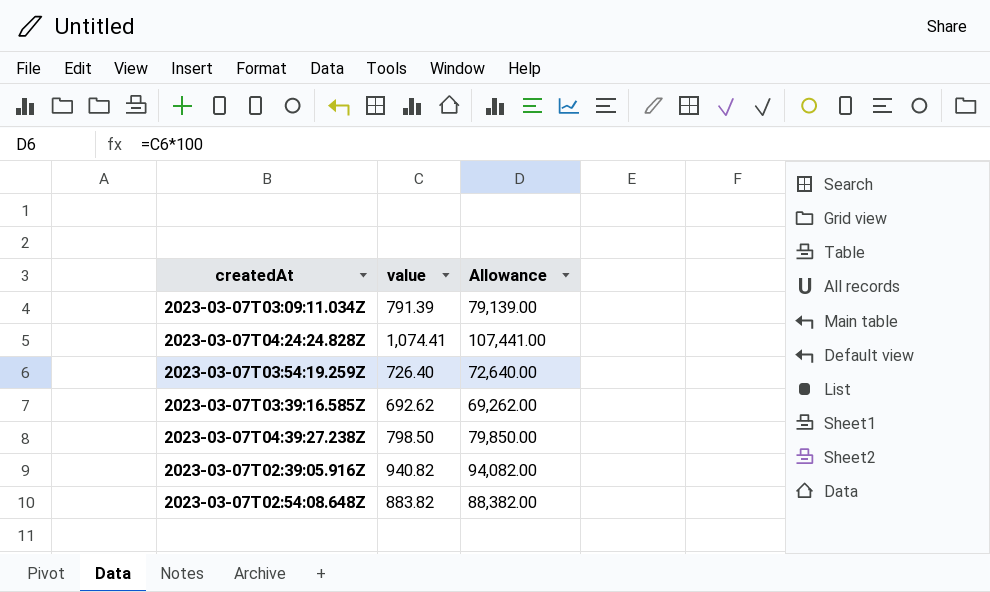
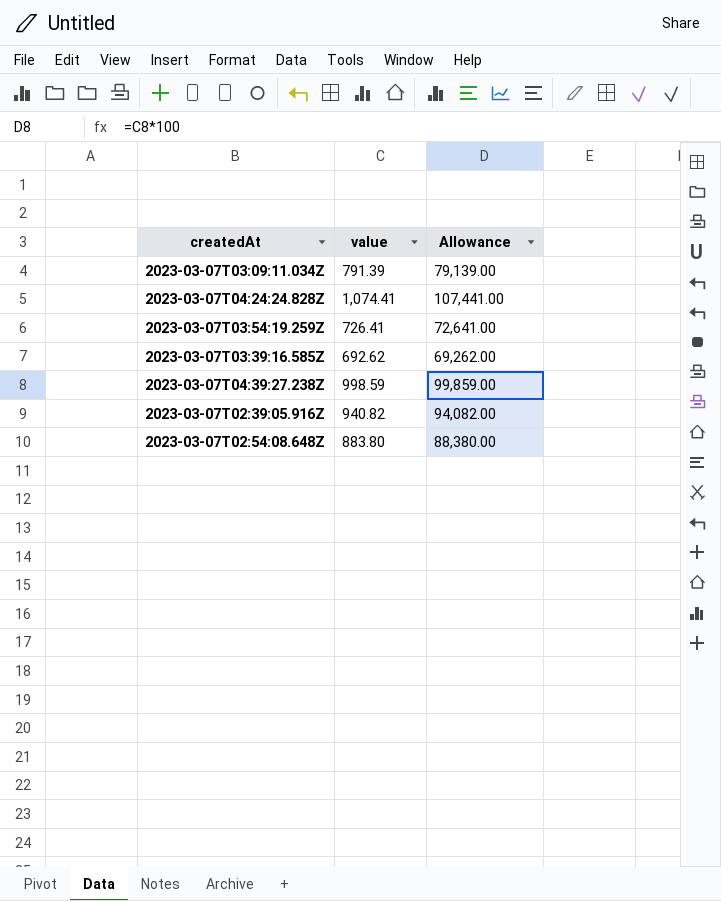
2023-03-07T03:54:19.259Z | value: 726.40 -> 726.41
2023-03-07T03:54:19.259Z | Allowance: 72,640.00 -> 72,641.00
2023-03-07T04:39:27.238Z | value: 798.50 -> 998.59
2023-03-07T04:39:27.238Z | Allowance: 79,850.00 -> 99,859.00
2023-03-07T02:54:08.648Z | value: 883.82 -> 883.80
2023-03-07T02:54:08.648Z | Allowance: 88,382.00 -> 88,380.00

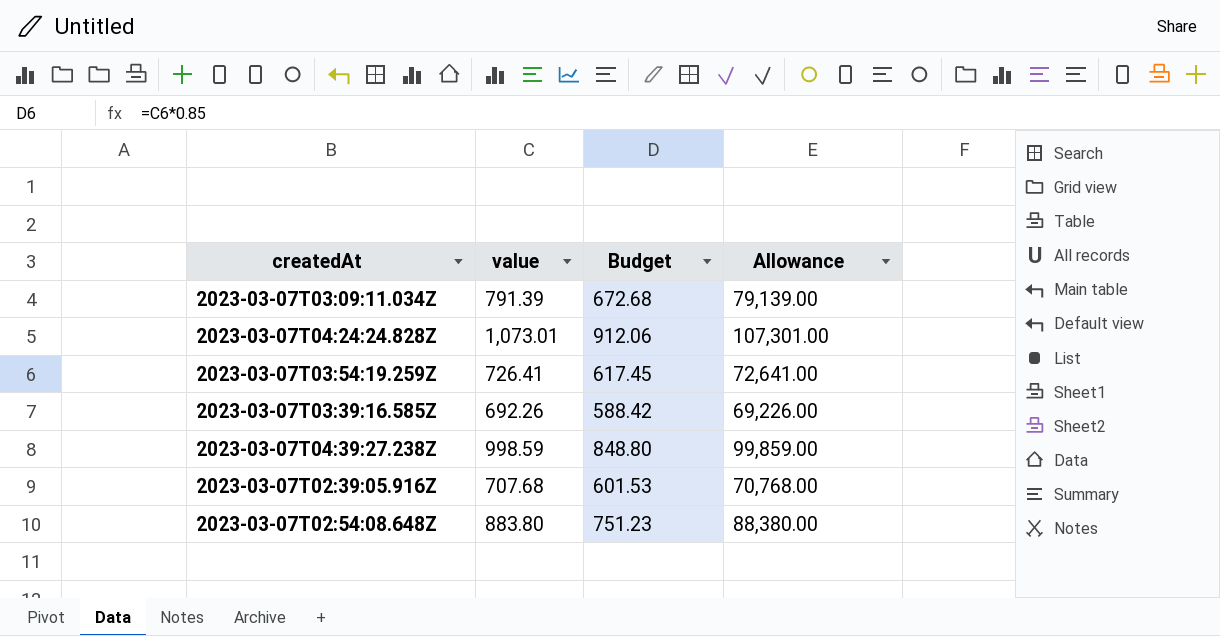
column Budget | formula: none -> [value] * 0.85
2023-03-07T04:24:24.828Z | value: 1,074.41 -> 1,073.01
2023-03-07T04:24:24.828Z | Allowance: 107,441.00 -> 107,301.00
2023-03-07T03:39:16.585Z | value: 692.62 -> 692.26
2023-03-07T03:39:16.585Z | Allowance: 69,262.00 -> 69,226.00
2023-03-07T02:39:05.916Z | value: 940.82 -> 707.68
2023-03-07T02:39:05.916Z | Allowance: 94,082.00 -> 70,768.00

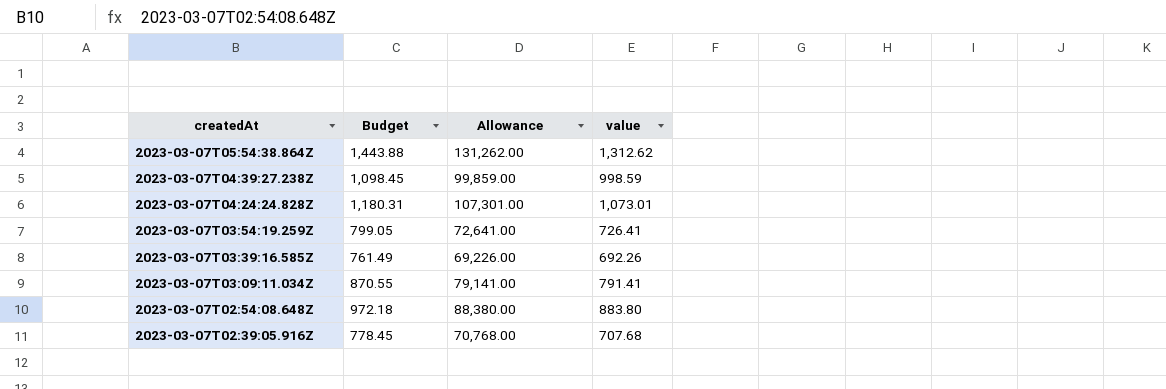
row order: none -> createdAt descending
column Budget | formula: [value] * 0.85 -> [value] * 1.1
column value | position: 2 -> 4
row 2023-03-07T05:54:38.864Z: none -> 1,443.88 | 131,262.00 | 1,312.62
2023-03-07T03:09:11.034Z | Allowance: 79,139.00 -> 79,141.00
2023-03-07T03:09:11.034Z | value: 791.39 -> 791.41

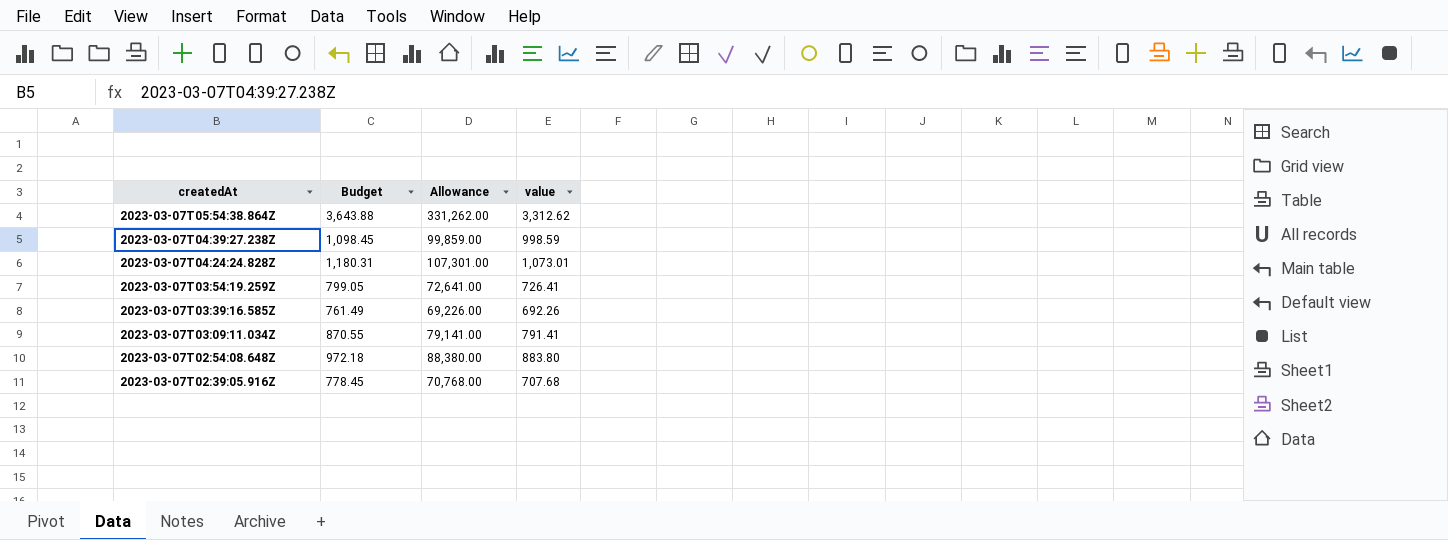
2023-03-07T05:54:38.864Z | Budget: 1,443.88 -> 3,643.88
2023-03-07T05:54:38.864Z | Allowance: 131,262.00 -> 331,262.00
2023-03-07T05:54:38.864Z | value: 1,312.62 -> 3,312.62

